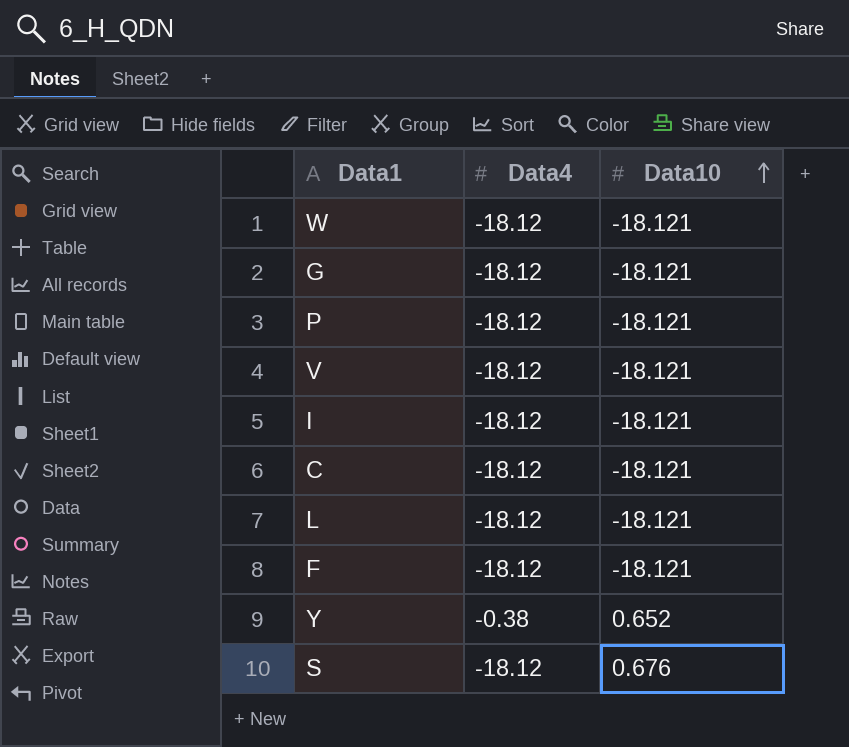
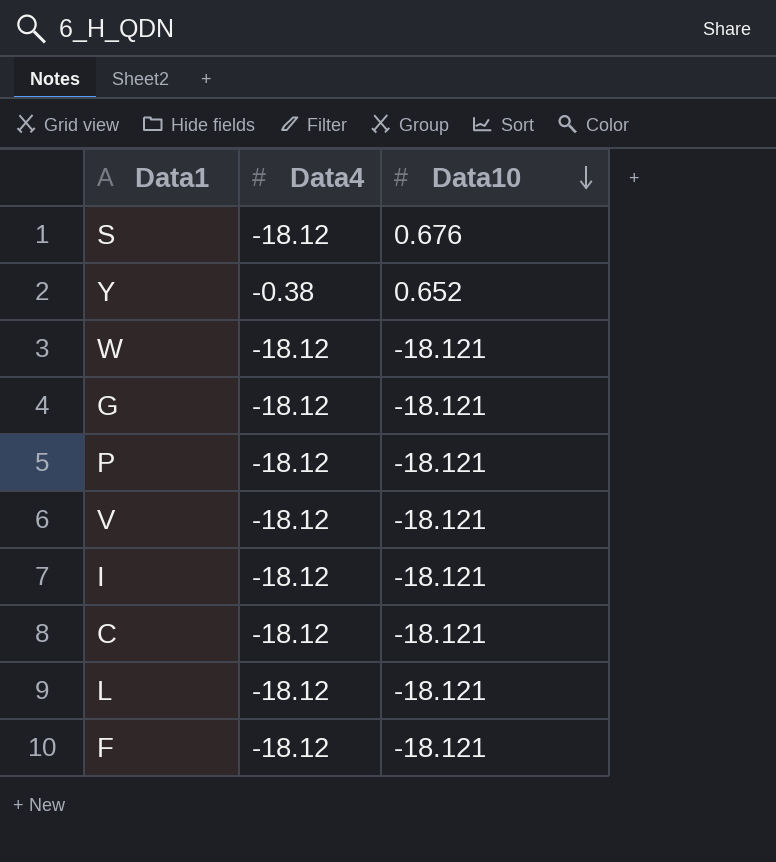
row order: Data10 ascending -> Data10 descending

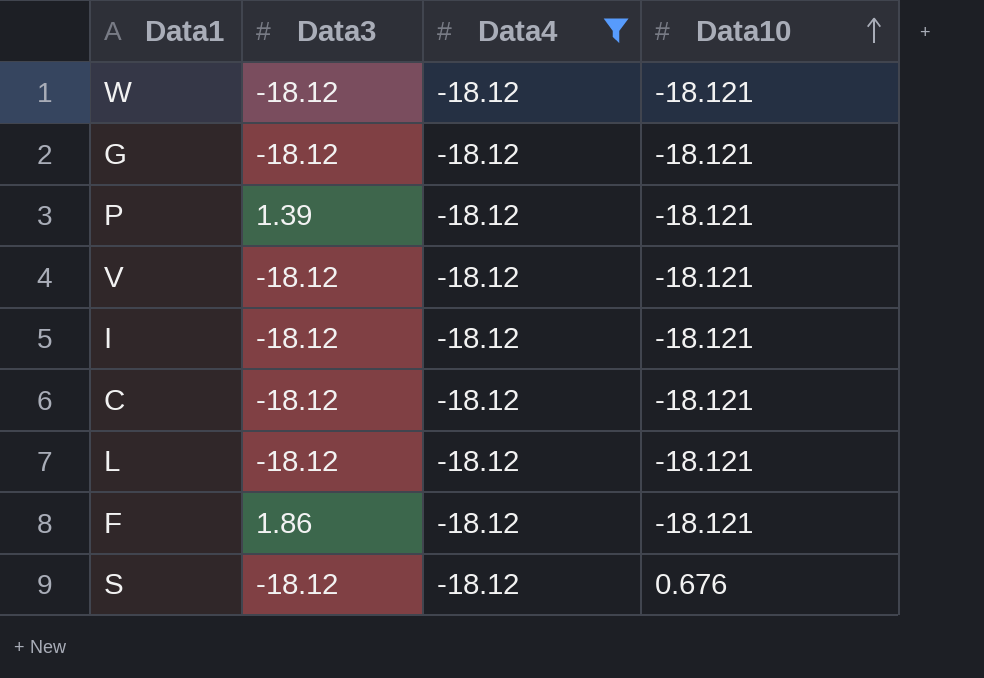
filter: none -> Data4 = -18.12
row order: Data10 descending -> Data10 ascending
column Data3 | position: none -> 2

